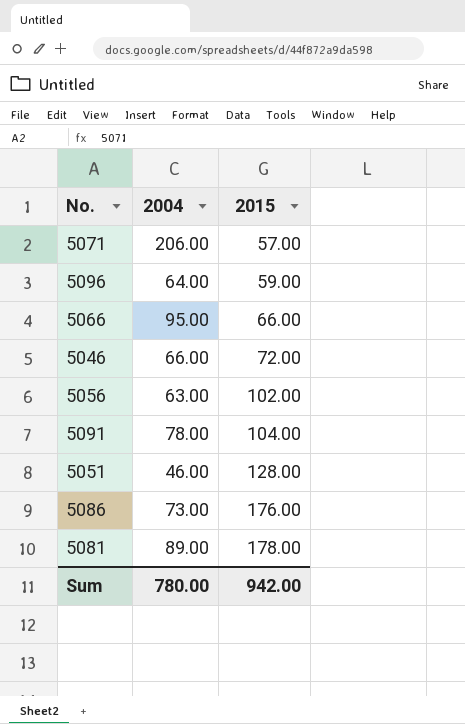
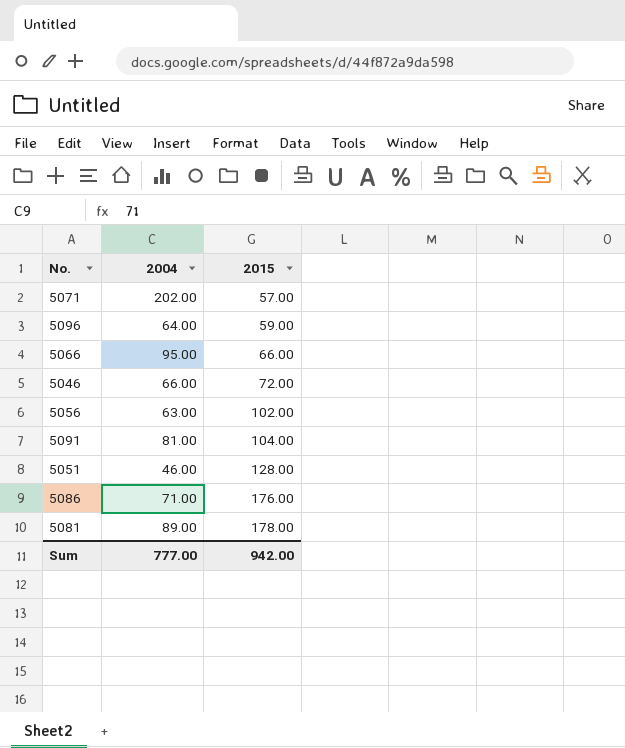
5071 | 2004: 206.00 -> 202.00
5091 | 2004: 78.00 -> 81.00
5086 | 2004: 73.00 -> 71.00
Sum | 2004: 780.00 -> 777.00

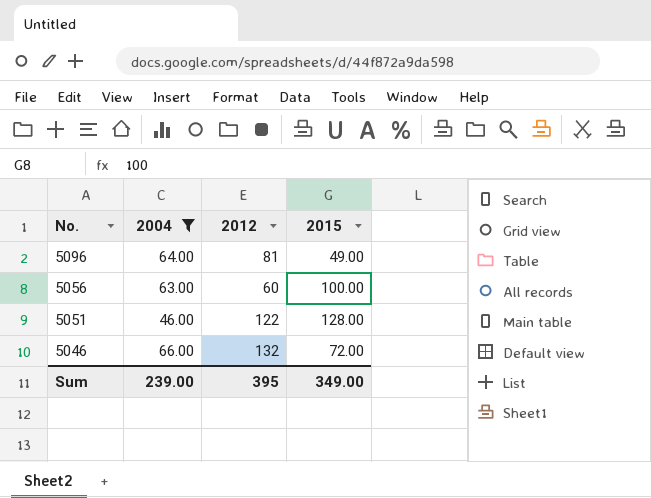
filter: none -> 2004 <= 66.00
row order: 2015 ascending -> No. descending
column 2012 | position: none -> 3
5096 | 2015: 59.00 -> 49.00
5056 | 2015: 102.00 -> 100.00
Sum | 2004: 777.00 -> 239.00
Sum | 2015: 942.00 -> 349.00

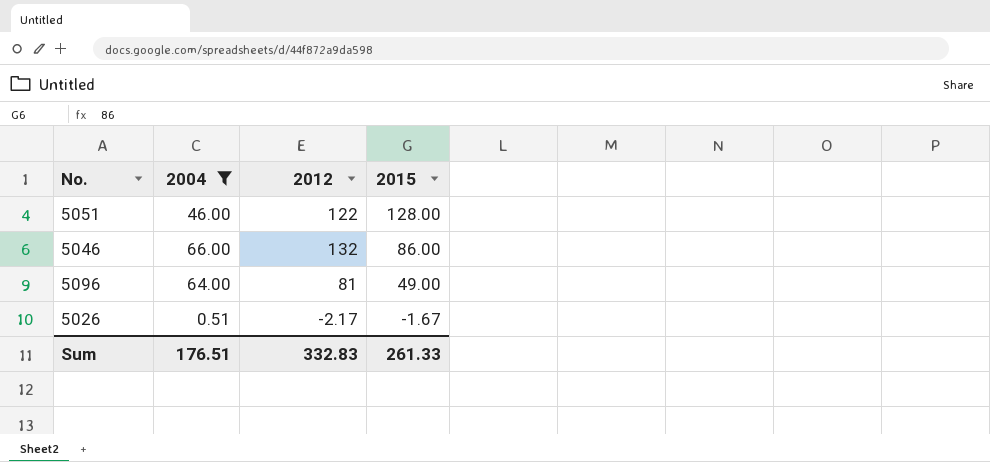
row order: No. descending -> 2015 descending
row 5056: 63.00 | 60 | 100.00 -> none
5046 | 2015: 72.00 -> 86.00
row 5026: none -> 0.51 | -2.17 | -1.67
Sum | 2004: 239.00 -> 176.51
Sum | 2012: 395 -> 332.83
Sum | 2015: 349.00 -> 261.33

